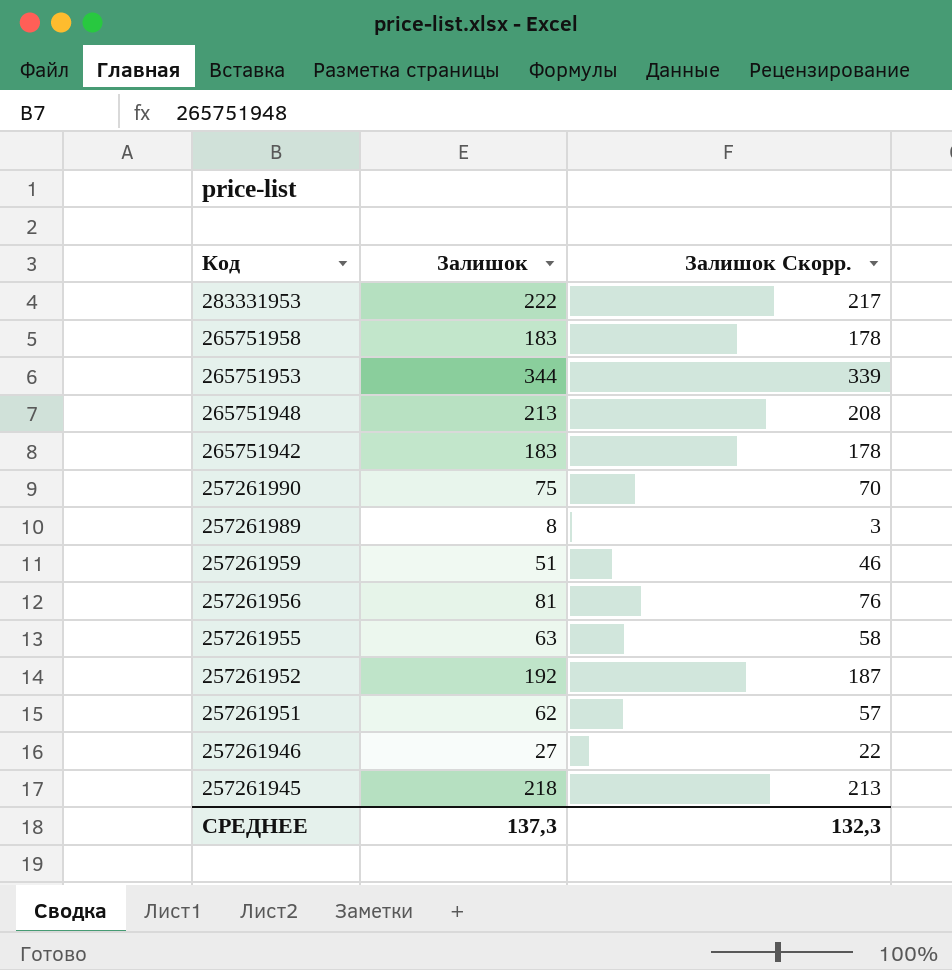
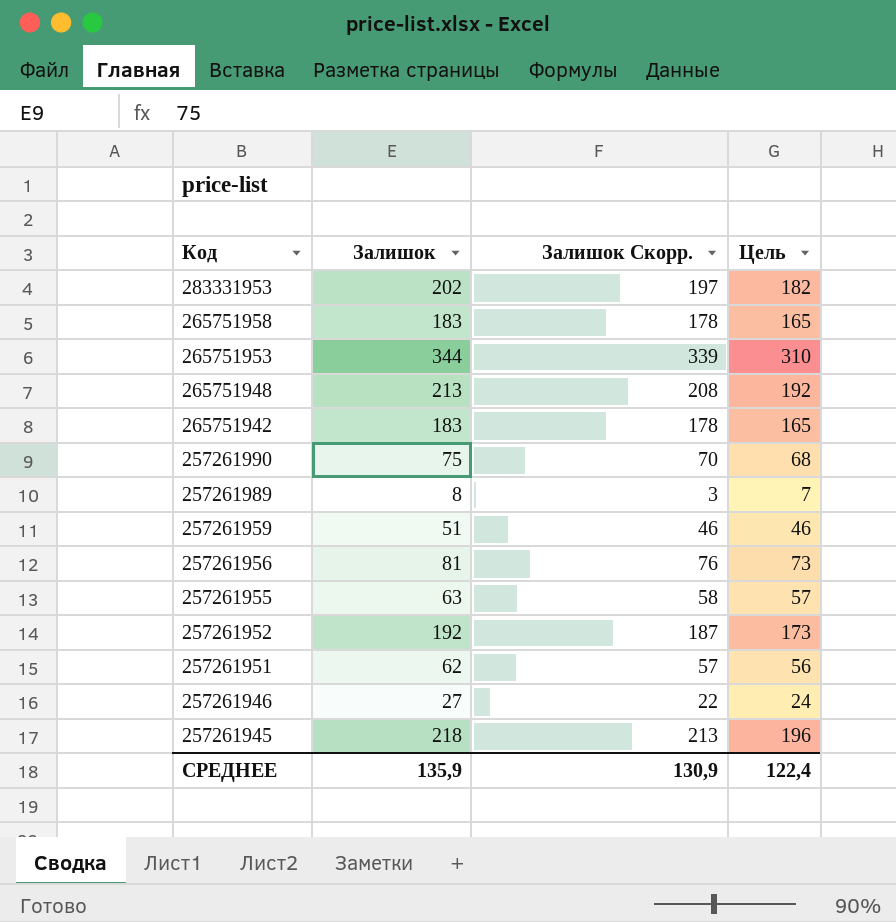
column Цель | formula: none -> [Залишок] * 0,9
283331953 | Залишок: 222 -> 202
283331953 | Залишок Скорр.: 217 -> 197
СРЕДНЕЕ | Залишок: 137,3 -> 135,9
СРЕДНЕЕ | Залишок Скорр.: 132,3 -> 130,9

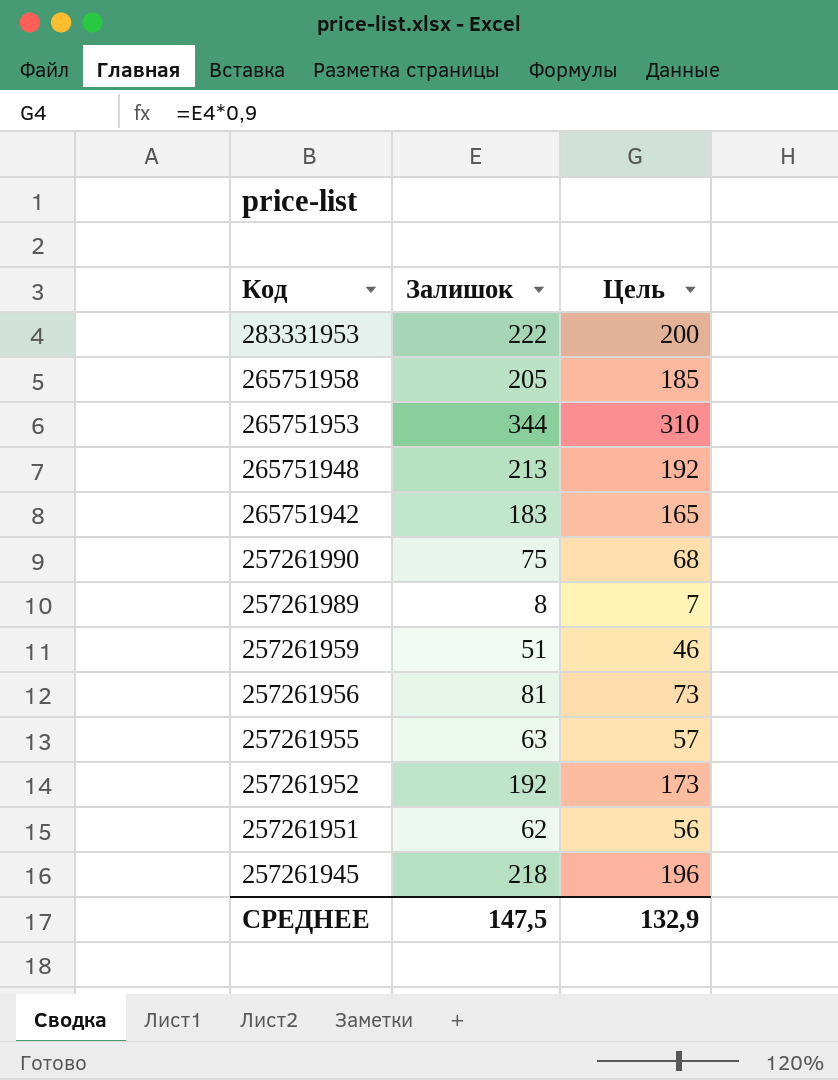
column Залишок Скорр. | formula: [Залишок] - 5 -> none
row 257261946: 27 | 22 | 24 -> none
283331953 | Залишок: 202 -> 222
283331953 | Цель: 182 -> 200
265751958 | Залишок: 183 -> 205
265751958 | Цель: 165 -> 185
СРЕДНЕЕ | Залишок: 135,9 -> 147,5
СРЕДНЕЕ | Цель: 122,4 -> 132,9

